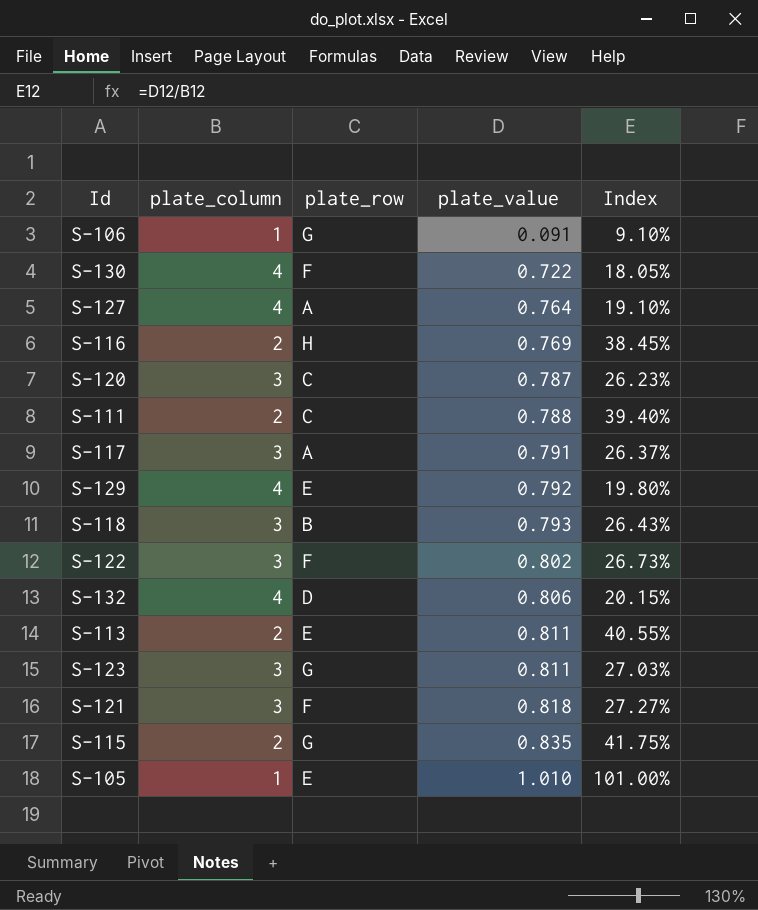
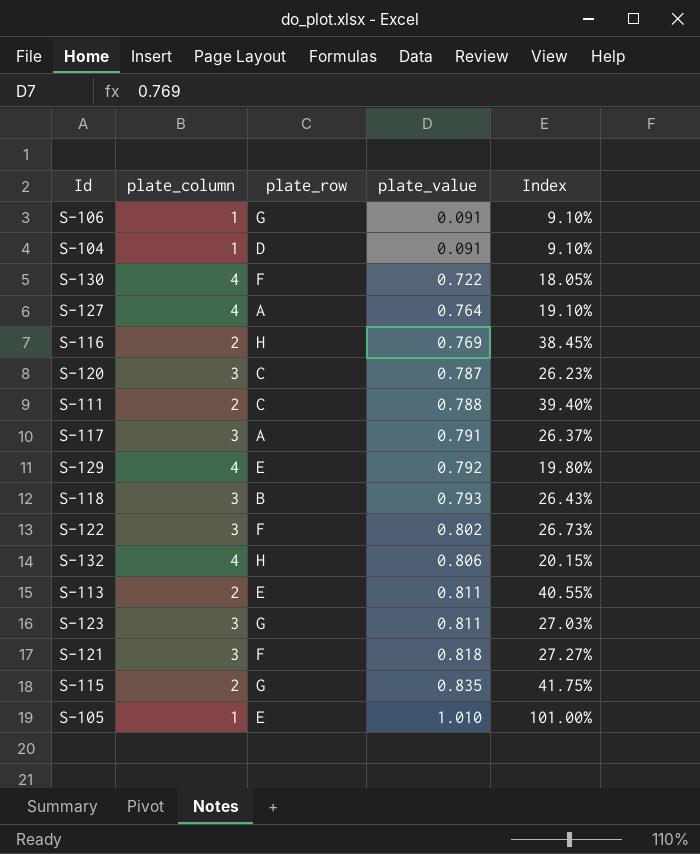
row S-104: none -> 1 | D | 0.091 | 9.10%
S-132 | plate_row: D -> H

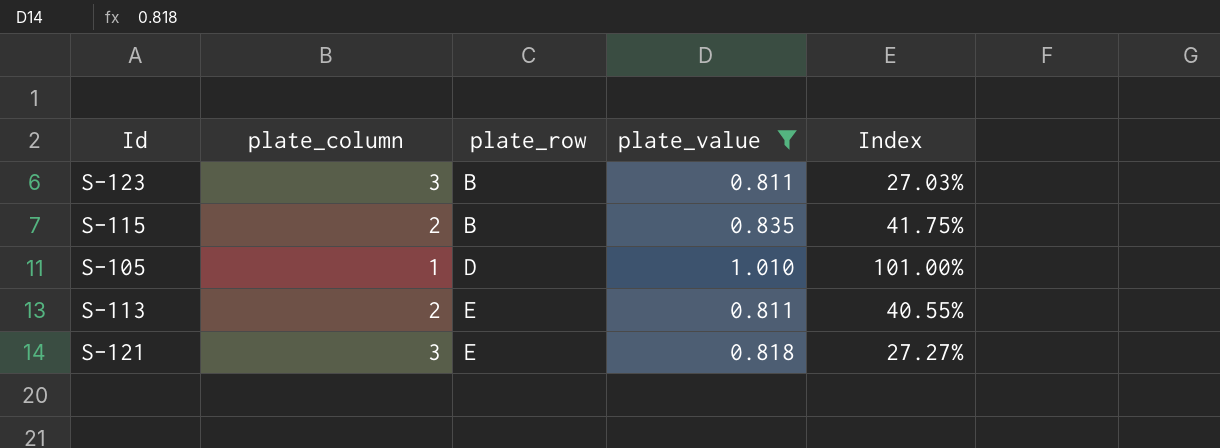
filter: none -> plate_value >= 0.811
row order: plate_value ascending -> plate_row ascending
S-123 | plate_row: G -> B
S-115 | plate_row: G -> B
S-105 | plate_row: E -> D
S-121 | plate_row: F -> E

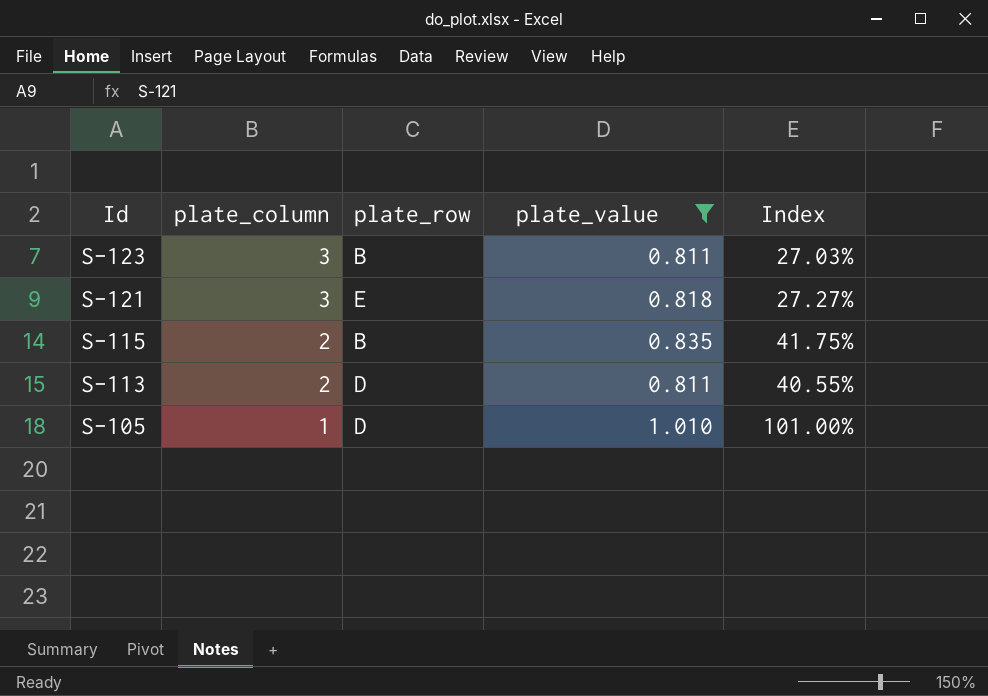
row order: plate_row ascending -> Id descending
S-113 | plate_row: E -> D

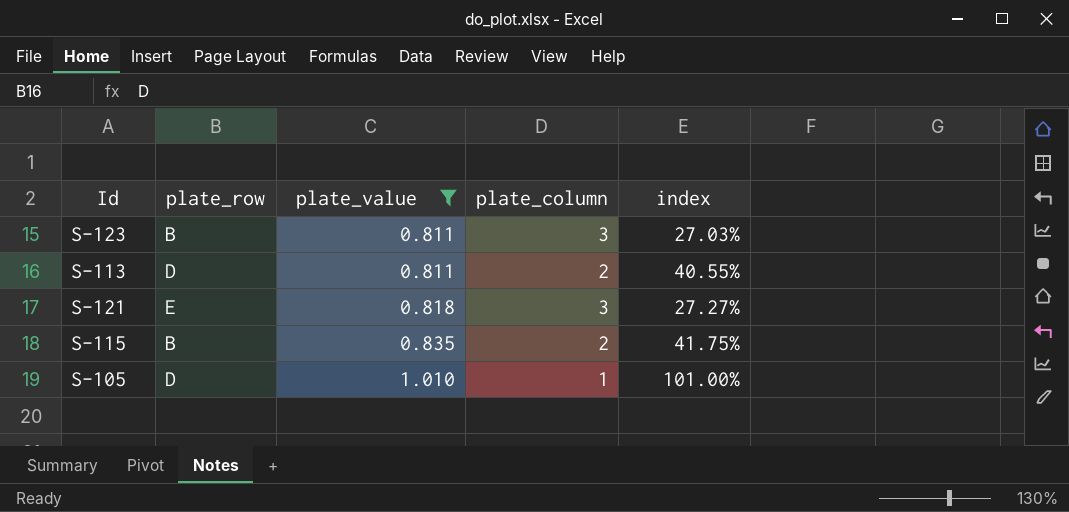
row order: Id descending -> plate_value ascending
column plate_column | position: 2 -> 4
column name: Index -> index

